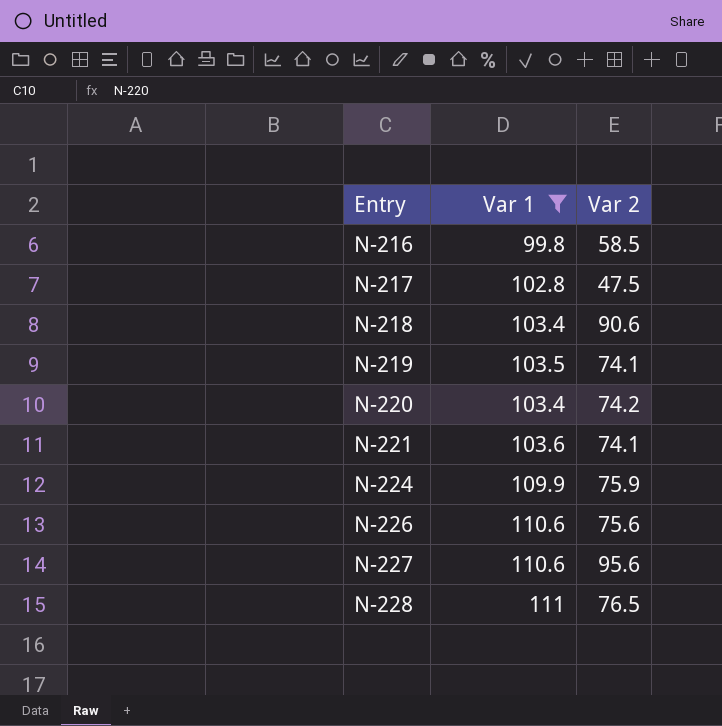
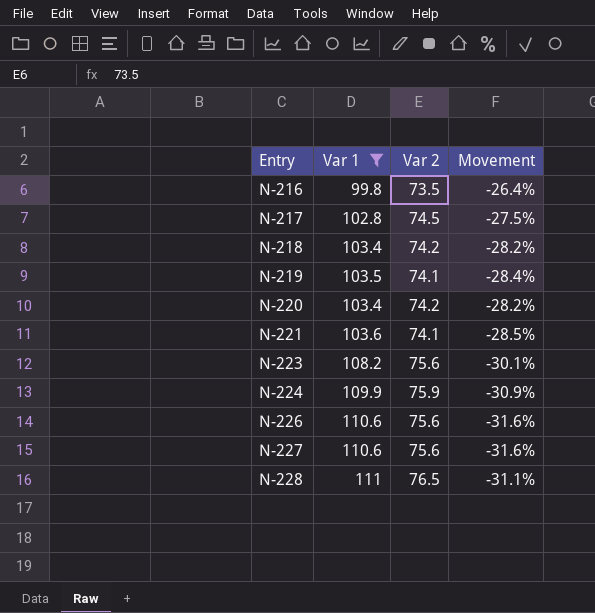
column Movement | formula: none -> ([Var 2] - [Var 1]) / [Var 1]
N-216 | Var 2: 58.5 -> 73.5
N-217 | Var 2: 47.5 -> 74.5
N-218 | Var 2: 90.6 -> 74.2
row N-223: none -> 108.2 | 75.6 | -30.1%
N-227 | Var 2: 95.6 -> 75.6

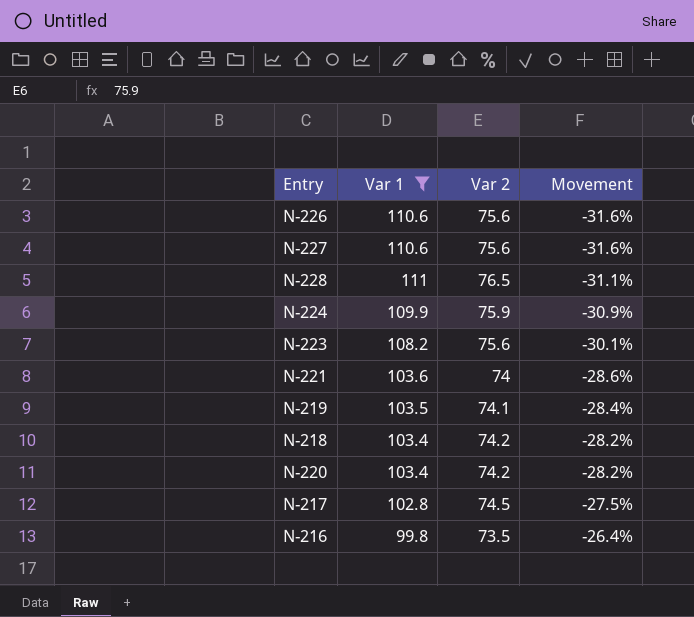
row order: Entry ascending -> Movement ascending
N-221 | Var 2: 74.1 -> 74
N-221 | Movement: -28.5% -> -28.6%

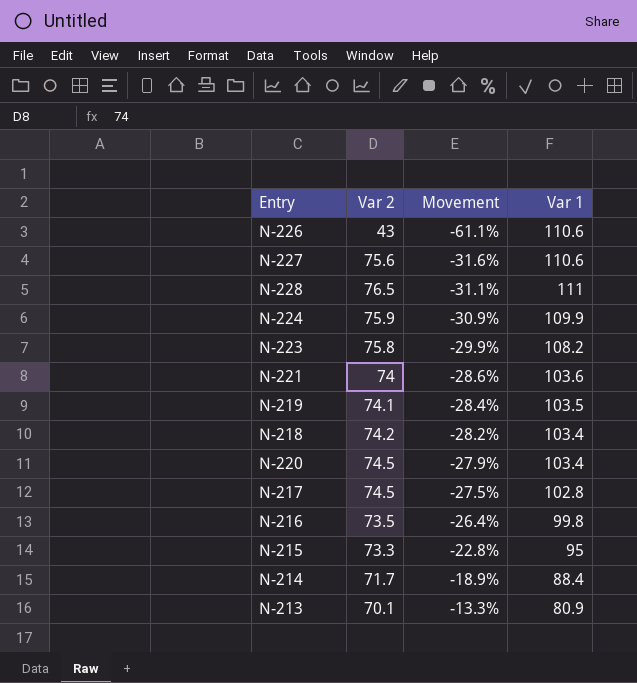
filter: Var 1 >= 99.8 -> none
column Var 1 | position: 2 -> 4
N-226 | Var 2: 75.6 -> 43
N-226 | Movement: -31.6% -> -61.1%
N-223 | Var 2: 75.6 -> 75.8
N-223 | Movement: -30.1% -> -29.9%
N-220 | Var 2: 74.2 -> 74.5
N-220 | Movement: -28.2% -> -27.9%

